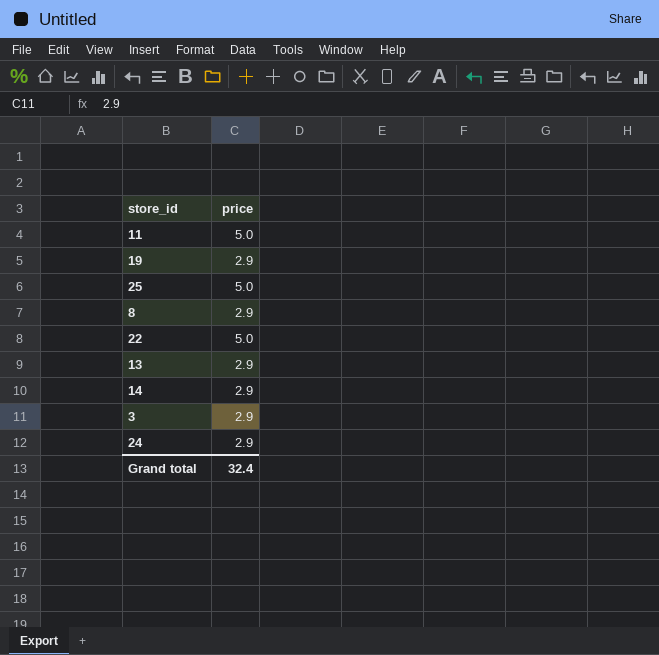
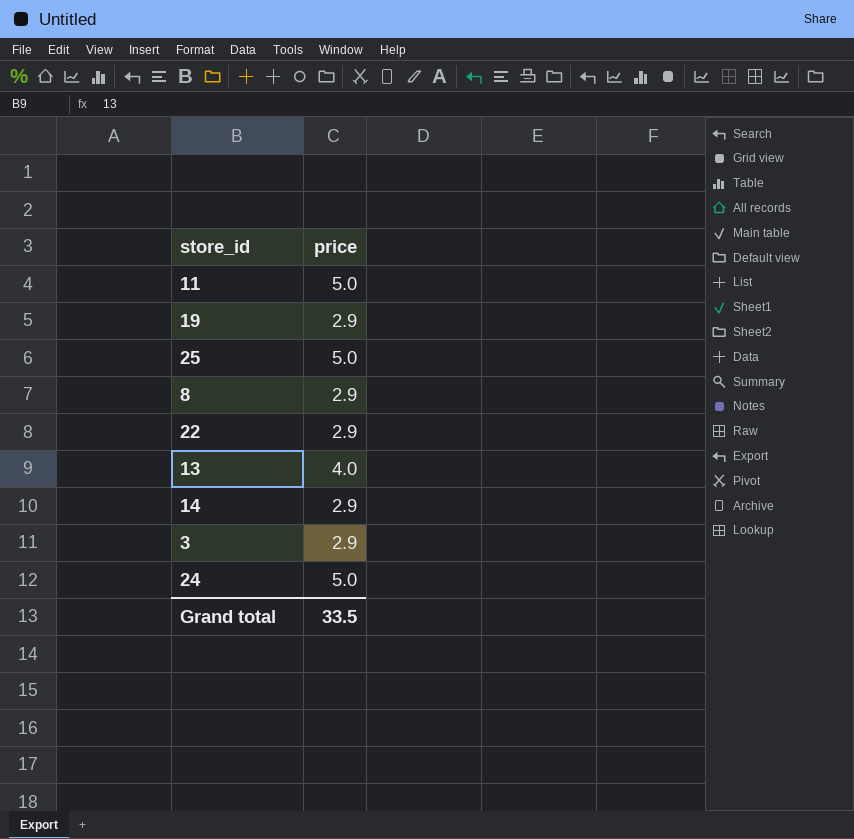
22 | price: 5.0 -> 2.9
13 | price: 2.9 -> 4.0
24 | price: 2.9 -> 5.0
Grand total | price: 32.4 -> 33.5

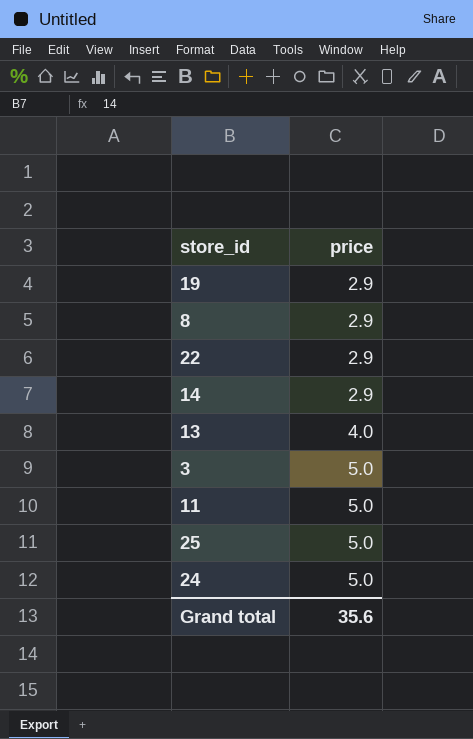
row order: none -> price ascending
3 | price: 2.9 -> 5.0
Grand total | price: 33.5 -> 35.6

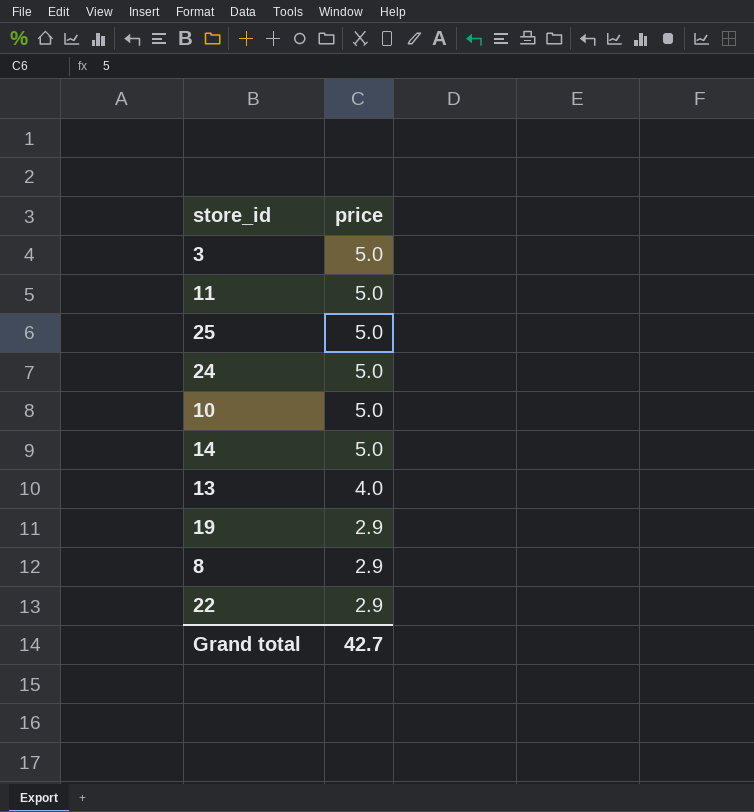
row order: price ascending -> price descending
row 10: none -> 5.0
14 | price: 2.9 -> 5.0
Grand total | price: 35.6 -> 42.7

